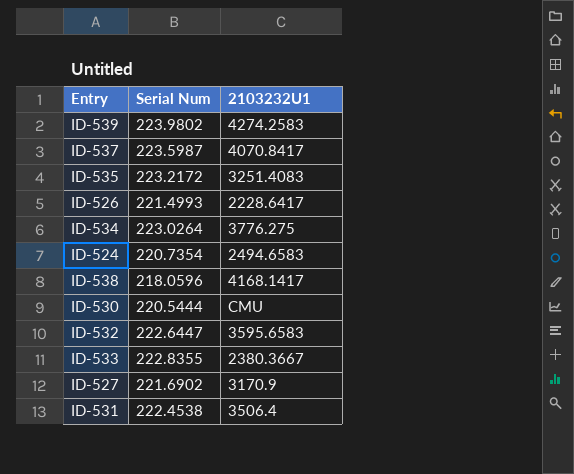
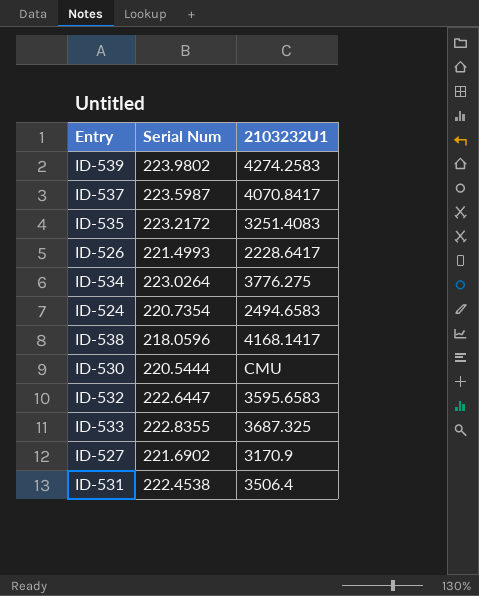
ID-533 | 2103232U1: 2380.3667 -> 3687.325

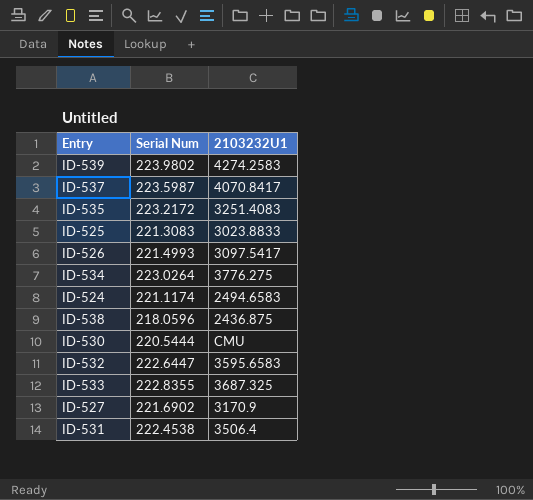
row ID-525: none -> 221.3083 | 3023.8833
ID-526 | 2103232U1: 2228.6417 -> 3097.5417
ID-524 | Serial Num: 220.7354 -> 221.1174
ID-538 | 2103232U1: 4168.1417 -> 2436.875

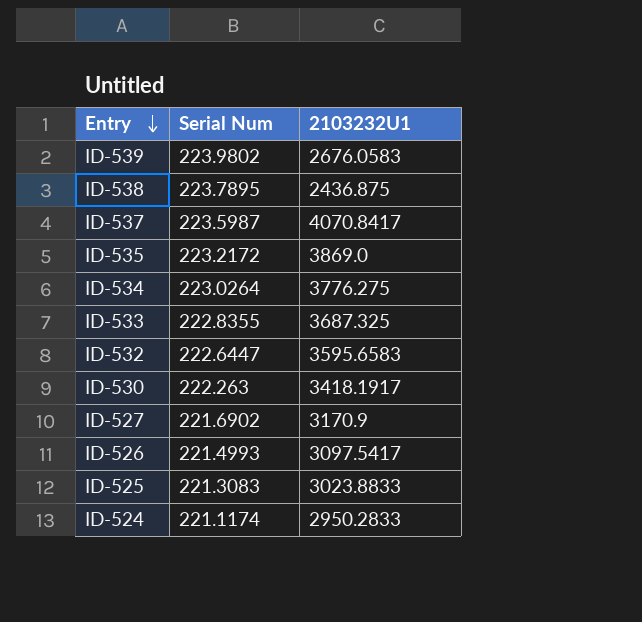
row order: none -> Entry descending
row ID-531: 222.4538 | 3506.4 -> none
ID-539 | 2103232U1: 4274.2583 -> 2676.0583
ID-538 | Serial Num: 218.0596 -> 223.7895
ID-535 | 2103232U1: 3251.4083 -> 3869.0
ID-530 | Serial Num: 220.5444 -> 222.263
ID-530 | 2103232U1: CMU -> 3418.1917
ID-524 | 2103232U1: 2494.6583 -> 2950.2833

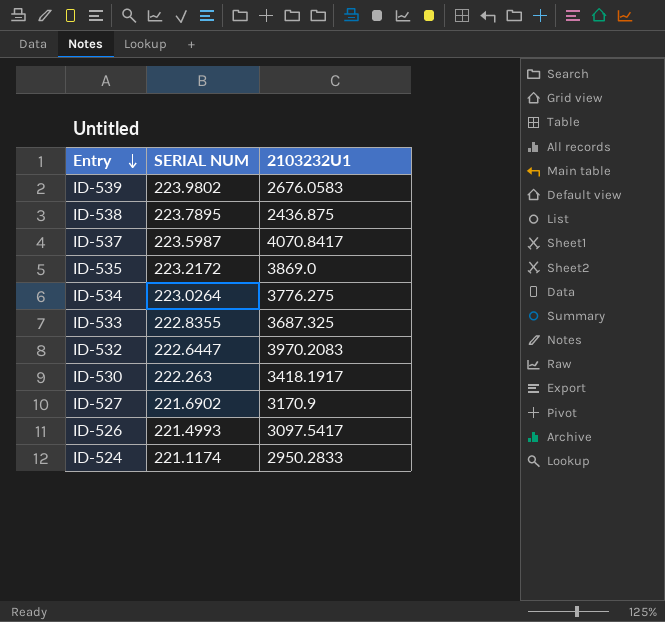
column name: Serial Num -> SERIAL NUM
row ID-525: 221.3083 | 3023.8833 -> none
ID-532 | 2103232U1: 3595.6583 -> 3970.2083

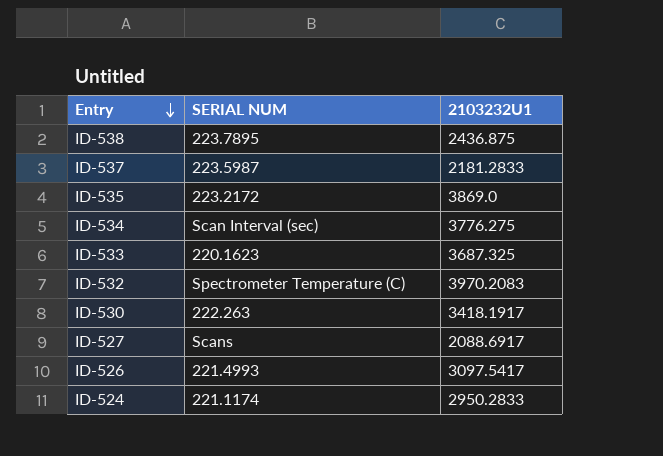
row ID-539: 223.9802 | 2676.0583 -> none
ID-537 | 2103232U1: 4070.8417 -> 2181.2833
ID-534 | SERIAL NUM: 223.0264 -> Scan Interval (sec)
ID-533 | SERIAL NUM: 222.8355 -> 220.1623
ID-532 | SERIAL NUM: 222.6447 -> Spectrometer Temperature (C)
ID-527 | SERIAL NUM: 221.6902 -> Scans
ID-527 | 2103232U1: 3170.9 -> 2088.6917

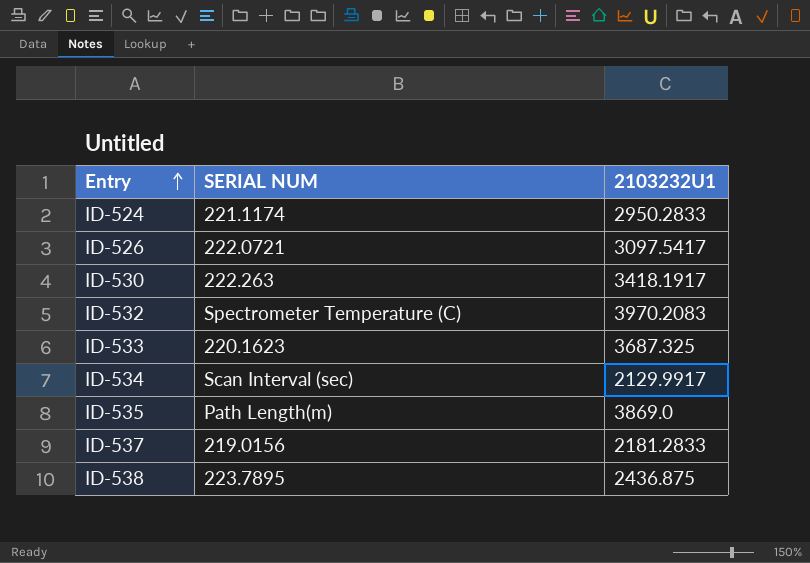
row order: Entry descending -> Entry ascending
row ID-527: Scans | 2088.6917 -> none
ID-526 | SERIAL NUM: 221.4993 -> 222.0721
ID-534 | 2103232U1: 3776.275 -> 2129.9917
ID-535 | SERIAL NUM: 223.2172 -> Path Length(m)
ID-537 | SERIAL NUM: 223.5987 -> 219.0156

